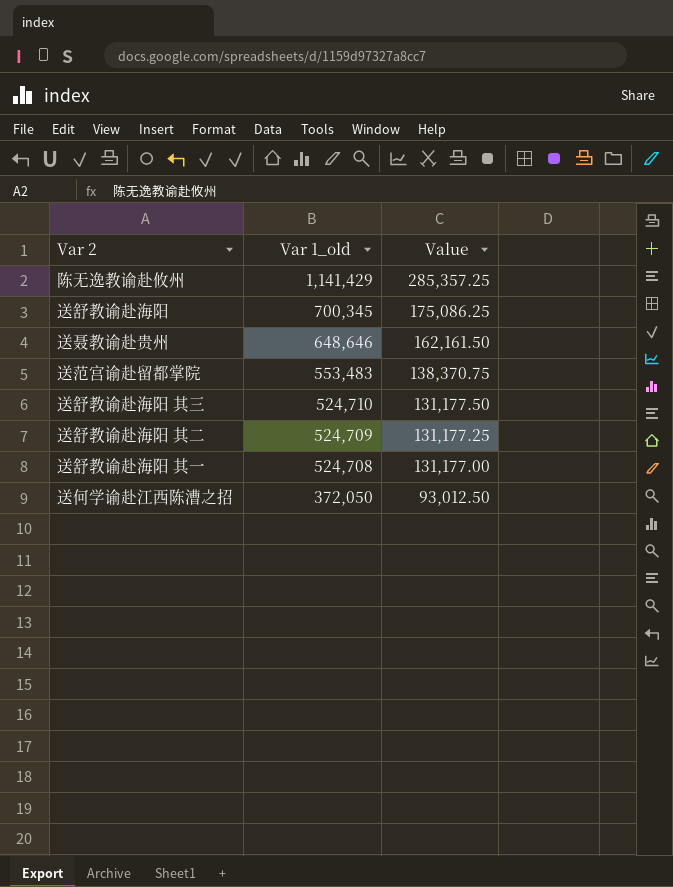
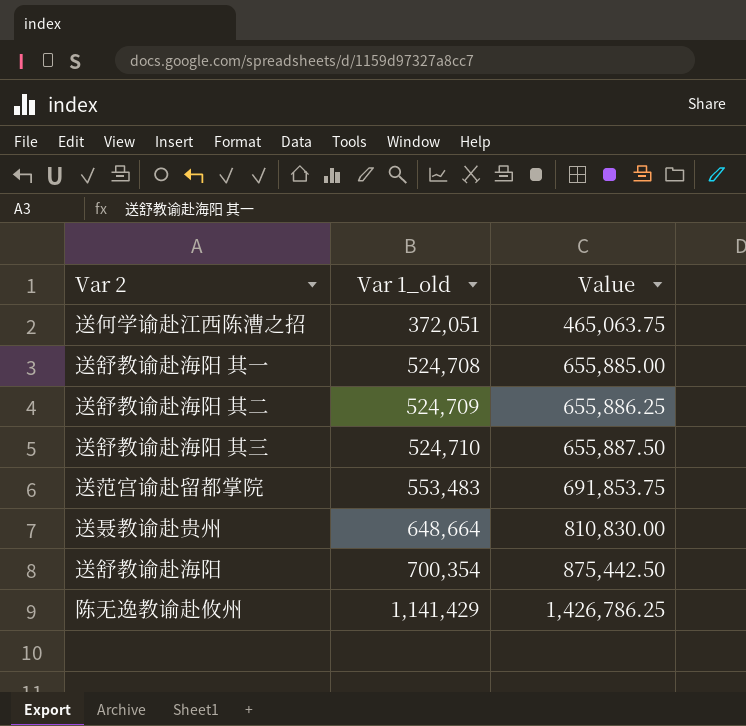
row order: Var 1_old descending -> Var 1_old ascending
column Value | formula: [Var 1_old] * 0.25 -> [Var 1_old] * 1.25
送何学谕赴江西陈漕之招 | Var 1_old: 372,050 -> 372,051
送聂教谕赴贵州 | Var 1_old: 648,646 -> 648,664
送舒教谕赴海阳 | Var 1_old: 700,345 -> 700,354

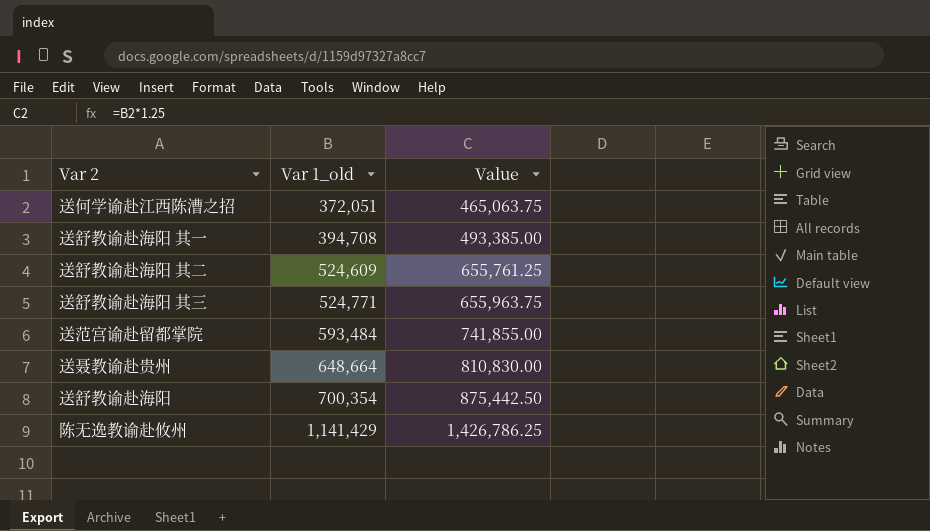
送舒教谕赴海阳 其一 | Var 1_old: 524,708 -> 394,708
送舒教谕赴海阳 其一 | Value: 655,885.00 -> 493,385.00
送舒教谕赴海阳 其二 | Var 1_old: 524,709 -> 524,609
送舒教谕赴海阳 其二 | Value: 655,886.25 -> 655,761.25
送舒教谕赴海阳 其三 | Var 1_old: 524,710 -> 524,771
送舒教谕赴海阳 其三 | Value: 655,887.50 -> 655,963.75
送范宫谕赴留都掌院 | Var 1_old: 553,483 -> 593,484
送范宫谕赴留都掌院 | Value: 691,853.75 -> 741,855.00

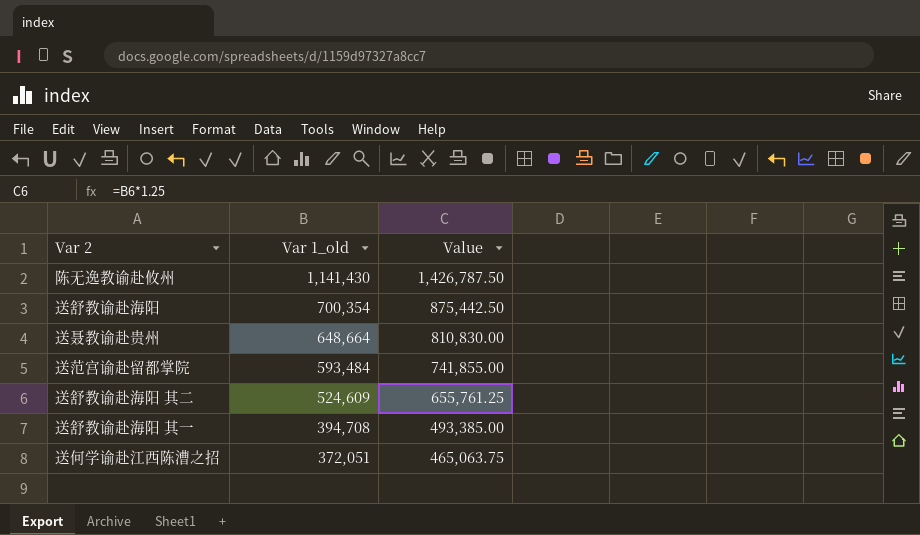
row order: Var 1_old ascending -> Var 1_old descending
row 送舒教谕赴海阳 其三: 524,771 | 655,963.75 -> none
陈无逸教谕赴攸州 | Var 1_old: 1,141,429 -> 1,141,430
陈无逸教谕赴攸州 | Value: 1,426,786.25 -> 1,426,787.50

